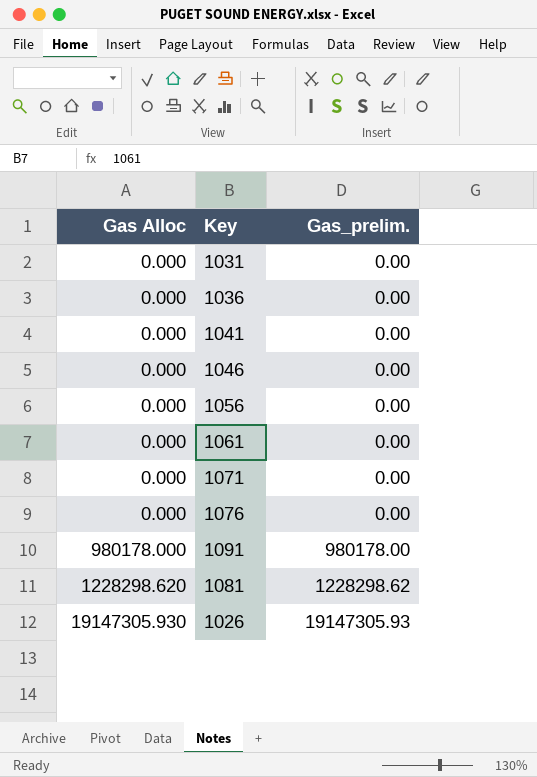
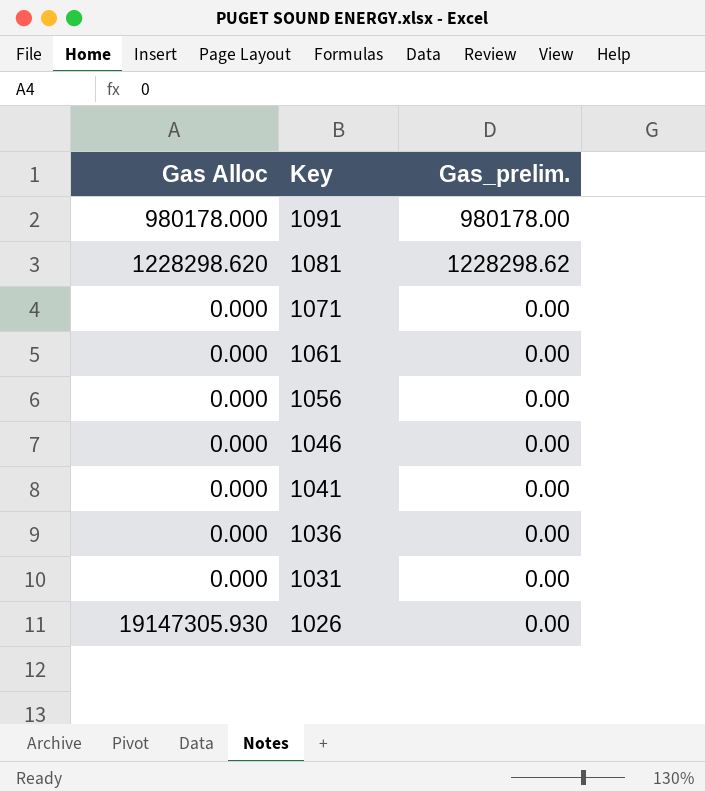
row order: Gas Alloc ascending -> Key descending
row 1076: 0.000 | 0.00 -> none
1026 | Gas_prelim.: 19147305.93 -> 0.00

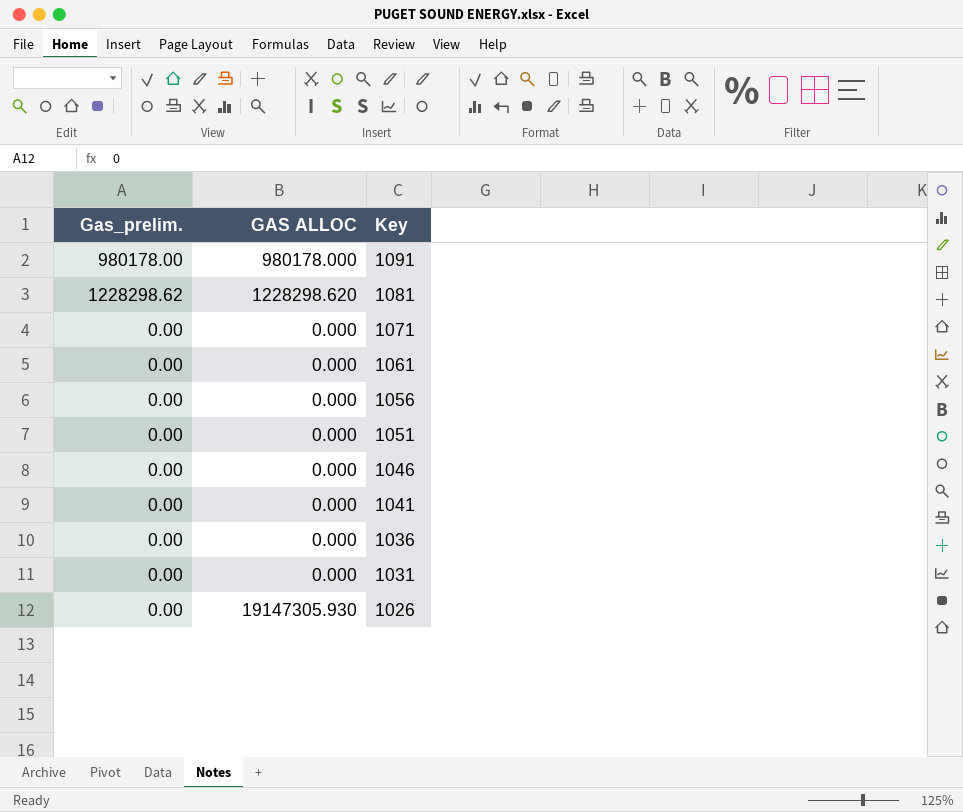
column Gas_prelim. | position: 3 -> 1
column name: Gas Alloc -> GAS ALLOC
row 1051: none -> 0.00 | 0.000

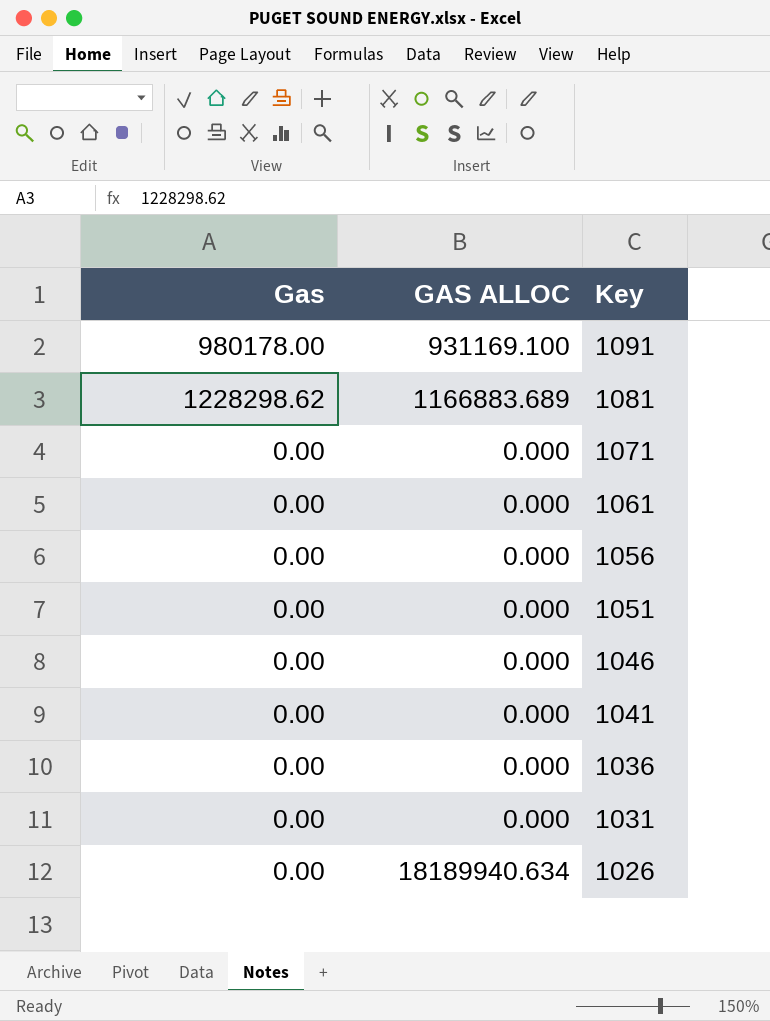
column name: Gas_prelim. -> Gas
1091 | GAS ALLOC: 980178.000 -> 931169.100
1081 | GAS ALLOC: 1228298.620 -> 1166883.689
1026 | GAS ALLOC: 19147305.930 -> 18189940.634

